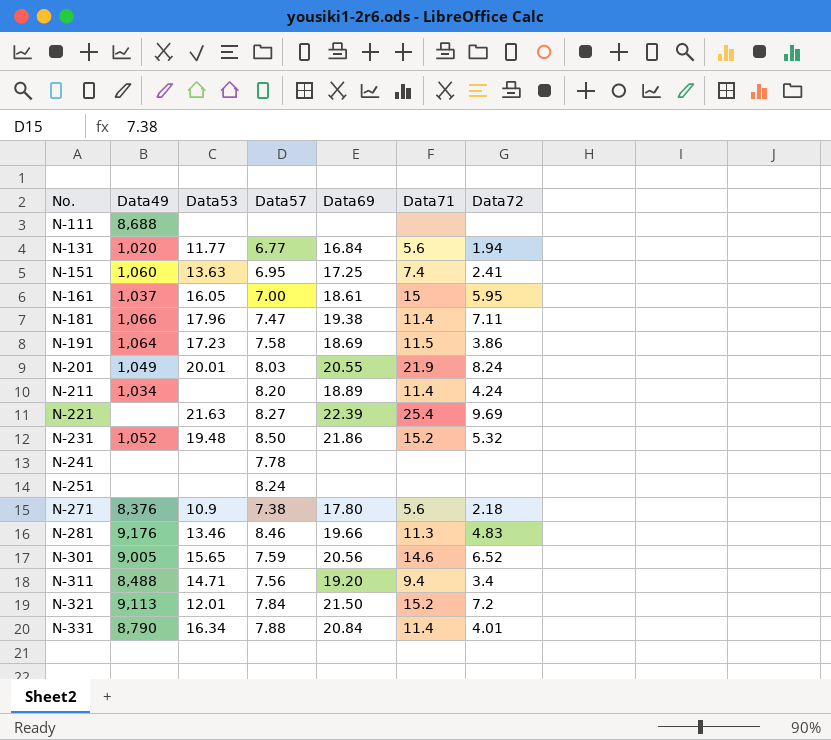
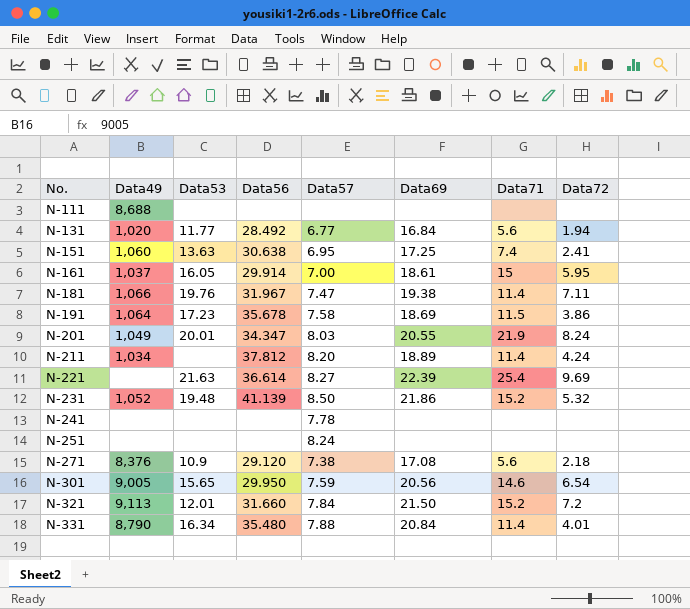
column Data56 | position: none -> 4
row N-281: 9,176 | 13.46 | 8.46 | 19.66 | 11.3 | 4.83 -> none
row N-311: 8,488 | 14.71 | 7.56 | 19.20 | 9.4 | 3.4 -> none
N-181 | Data53: 17.96 -> 19.76
N-271 | Data69: 17.80 -> 17.08
N-301 | Data72: 6.52 -> 6.54

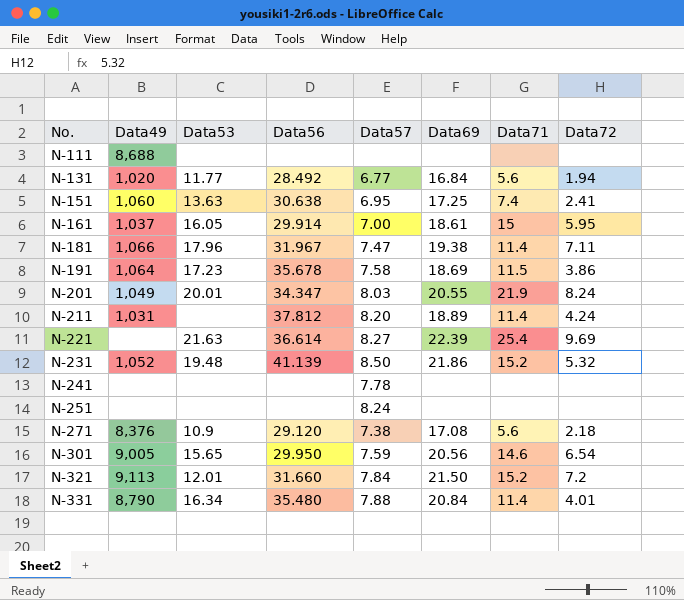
N-181 | Data53: 19.76 -> 17.96
N-211 | Data49: 1,034 -> 1,031

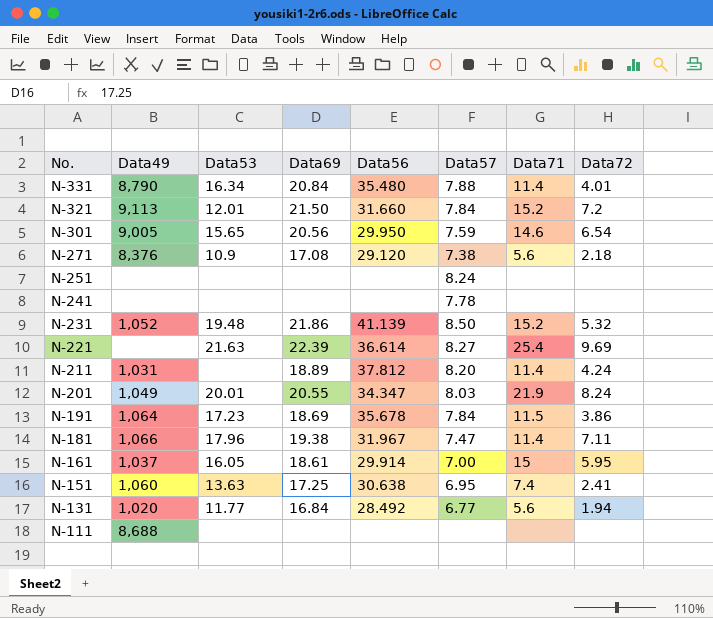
row order: No. ascending -> No. descending
column Data69 | position: 6 -> 4
N-191 | Data57: 7.58 -> 7.84

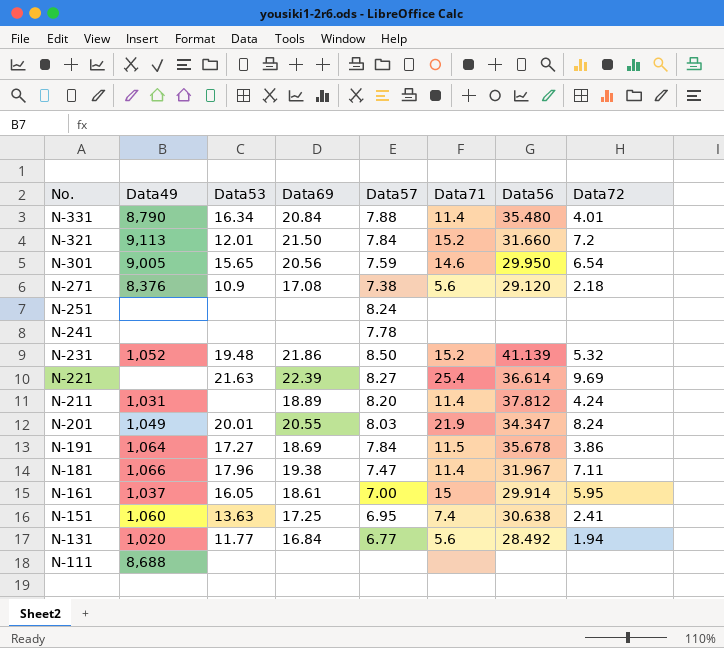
column Data56 | position: 5 -> 7
N-191 | Data53: 17.23 -> 17.27

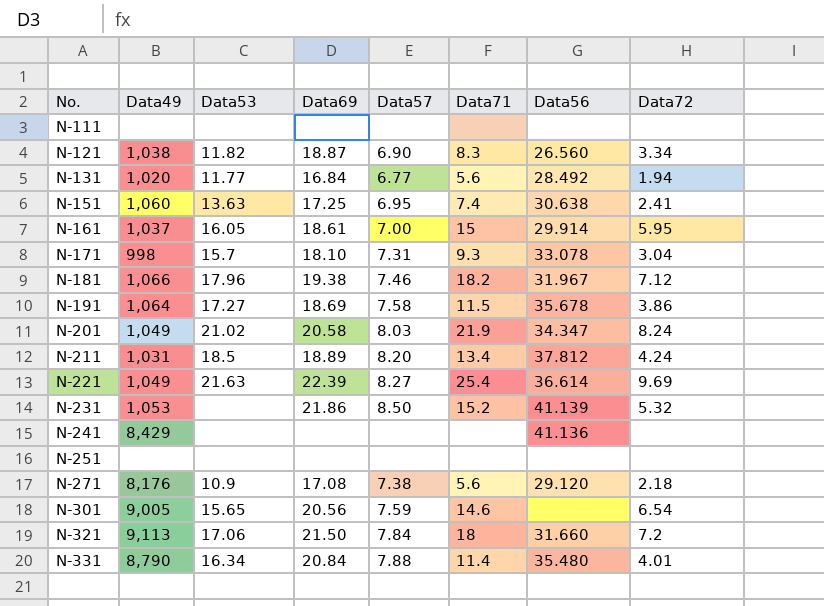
row order: No. descending -> No. ascending
N-111 | Data49: 8,688 -> none
row N-121: none -> 1,038 | 11.82 | 18.87 | 6.90 | 8.3 | 26.560 | 3.34
row N-171: none -> 998 | 15.7 | 18.10 | 7.31 | 9.3 | 33.078 | 3.04
N-181 | Data57: 7.47 -> 7.46
N-181 | Data71: 11.4 -> 18.2
N-181 | Data72: 7.11 -> 7.12
N-191 | Data57: 7.84 -> 7.58
N-201 | Data53: 20.01 -> 21.02
N-201 | Data69: 20.55 -> 20.58
N-211 | Data53: none -> 18.5
N-211 | Data71: 11.4 -> 13.4
N-221 | Data49: none -> 1,049
N-231 | Data49: 1,052 -> 1,053
N-231 | Data53: 19.48 -> none
N-241 | Data49: none -> 8,429
N-241 | Data57: 7.78 -> none
N-241 | Data56: none -> 41.136
N-251 | Data57: 8.24 -> none
N-271 | Data49: 8,376 -> 8,176
N-301 | Data56: 29.950 -> none
N-321 | Data53: 12.01 -> 17.06
N-321 | Data71: 15.2 -> 18

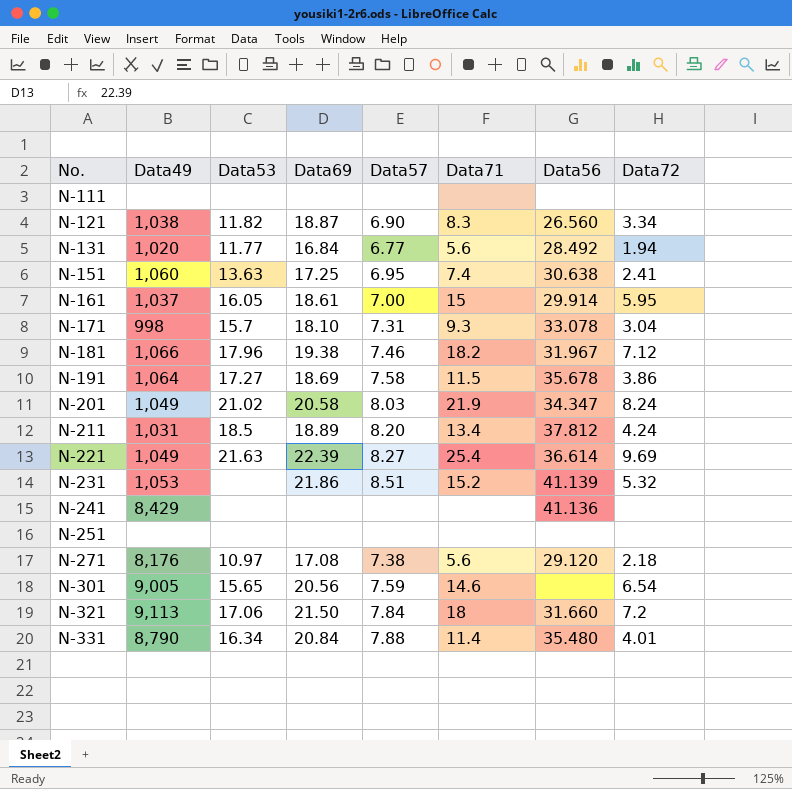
N-231 | Data57: 8.50 -> 8.51
N-271 | Data53: 10.9 -> 10.97

